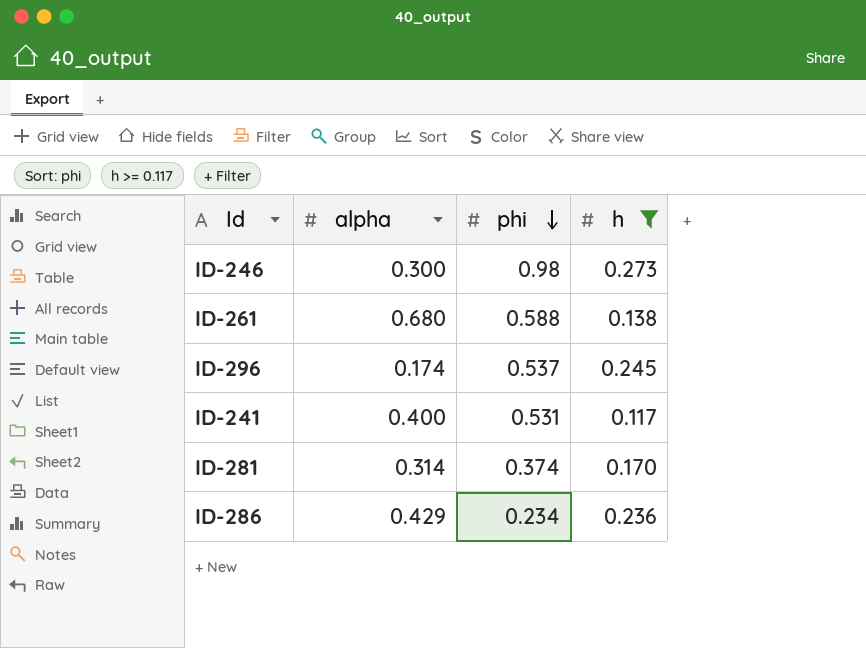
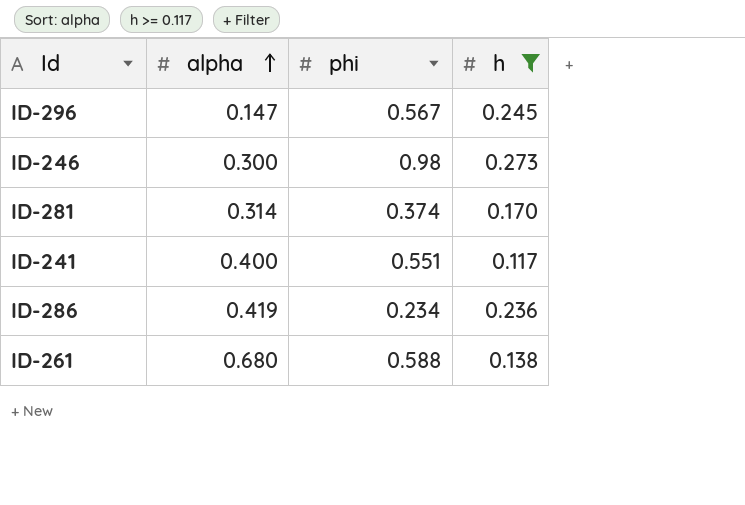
row order: phi descending -> alpha ascending
ID-296 | alpha: 0.174 -> 0.147
ID-296 | phi: 0.537 -> 0.567
ID-241 | phi: 0.531 -> 0.551
ID-286 | alpha: 0.429 -> 0.419

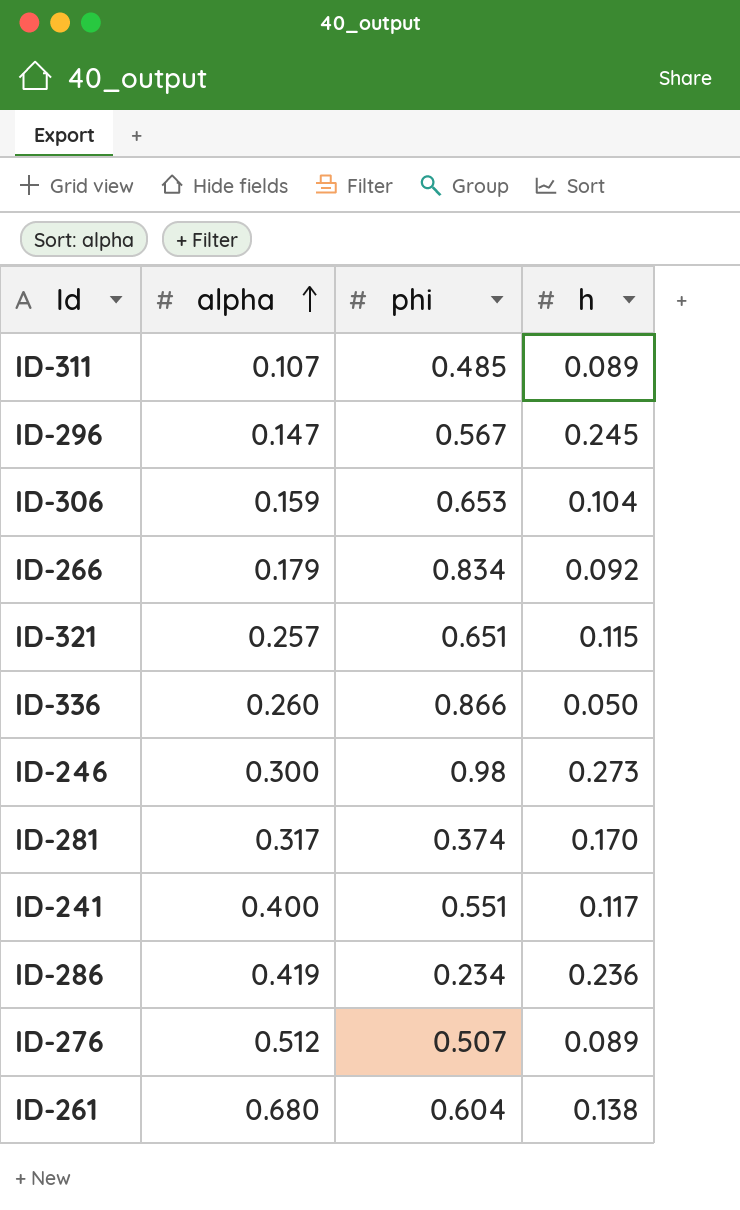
filter: h >= 0.117 -> none
ID-281 | alpha: 0.314 -> 0.317
ID-261 | phi: 0.588 -> 0.604

